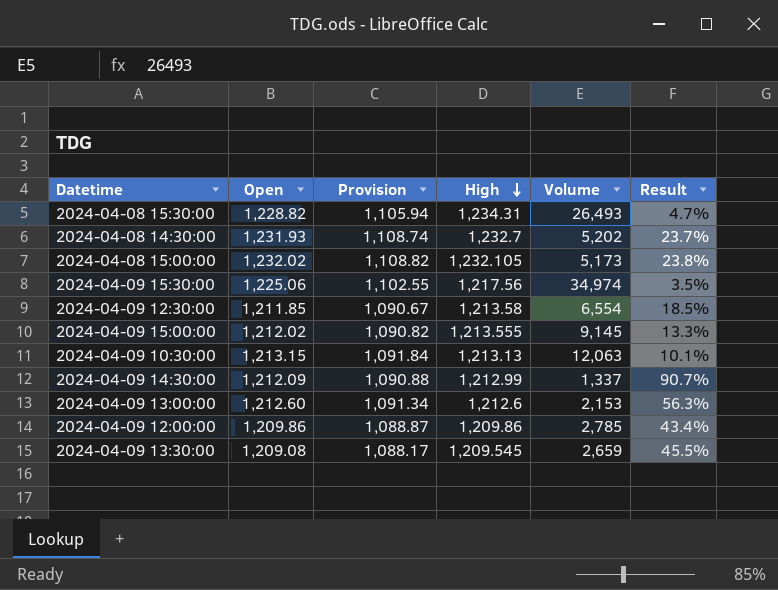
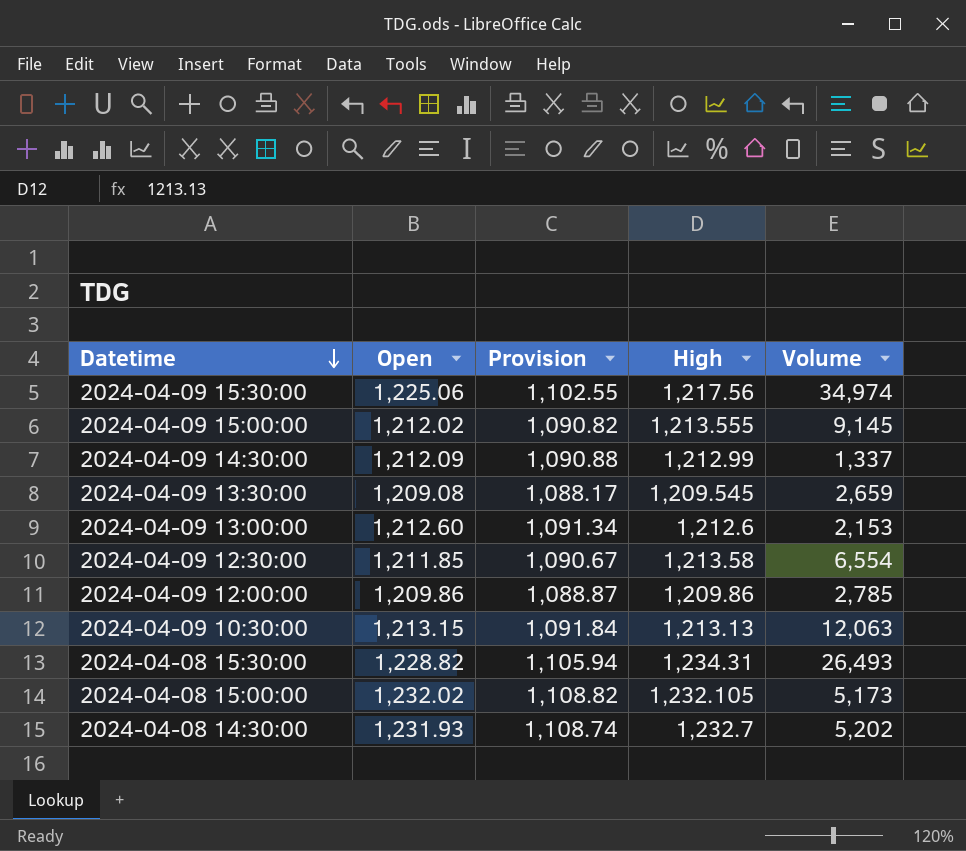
row order: High descending -> Datetime descending
column Result | formula: [High] / [Volume] -> none

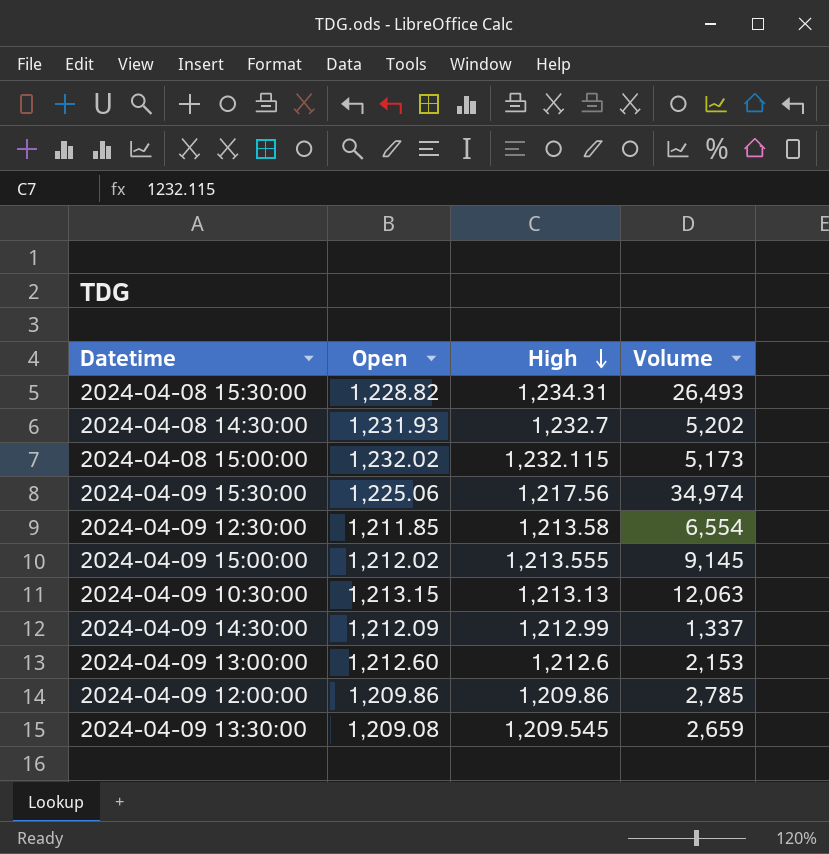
row order: Datetime descending -> High descending
column Provision | formula: [Open] * 0.9 -> none
2024-04-08 15:00:00 | High: 1,232.105 -> 1,232.115

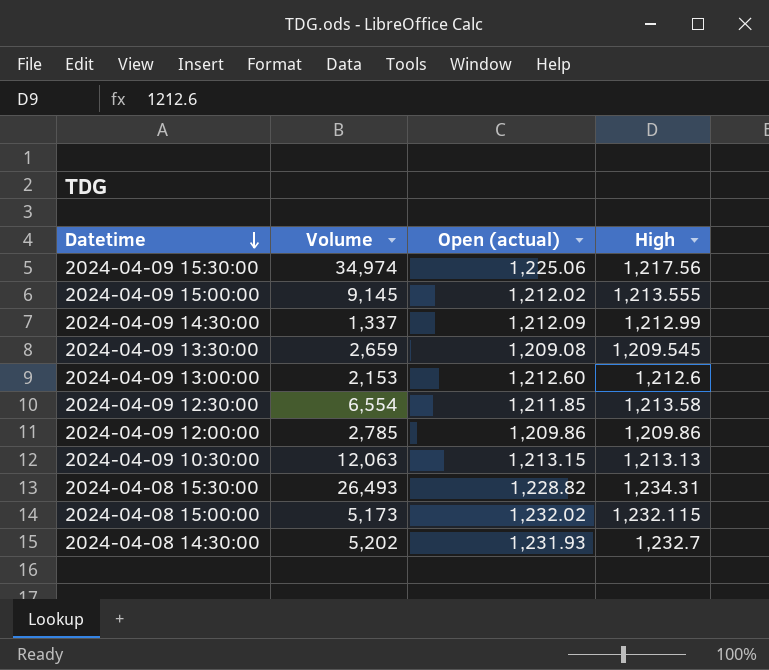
row order: High descending -> Datetime descending
column Volume | position: 4 -> 2
column name: Open -> Open (actual)

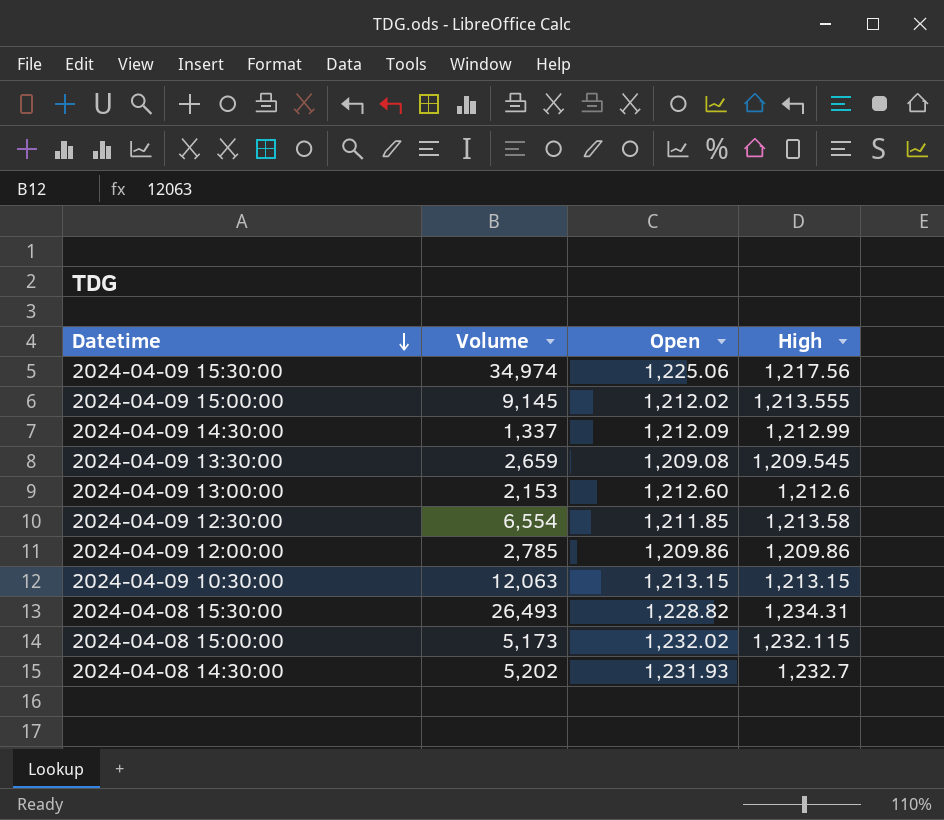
column name: Open (actual) -> Open
2024-04-09 10:30:00 | High: 1,213.13 -> 1,213.15

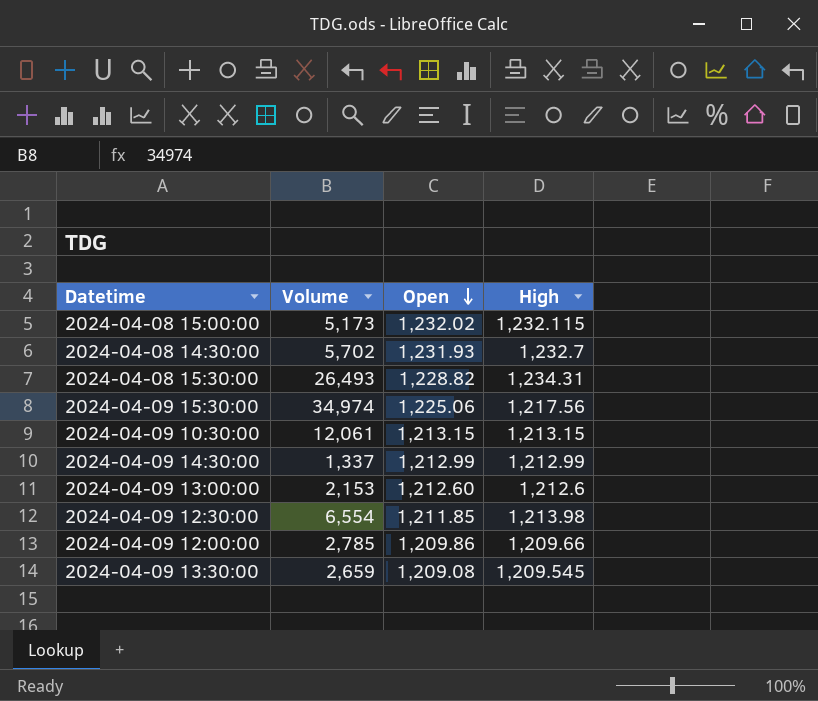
row order: Datetime descending -> Open descending
row 2024-04-09 15:00:00: 9,145 | 1,212.02 | 1,213.555 -> none
2024-04-08 14:30:00 | Volume: 5,202 -> 5,702
2024-04-09 10:30:00 | Volume: 12,063 -> 12,061
2024-04-09 14:30:00 | Open: 1,212.09 -> 1,212.99
2024-04-09 12:30:00 | High: 1,213.58 -> 1,213.98
2024-04-09 12:00:00 | High: 1,209.86 -> 1,209.66

